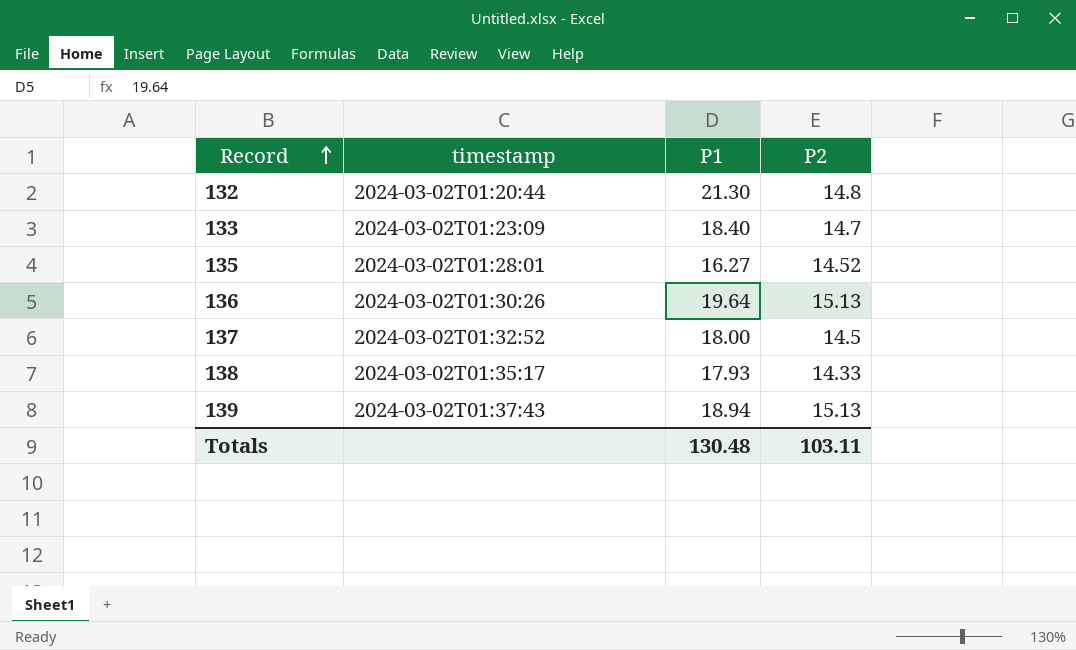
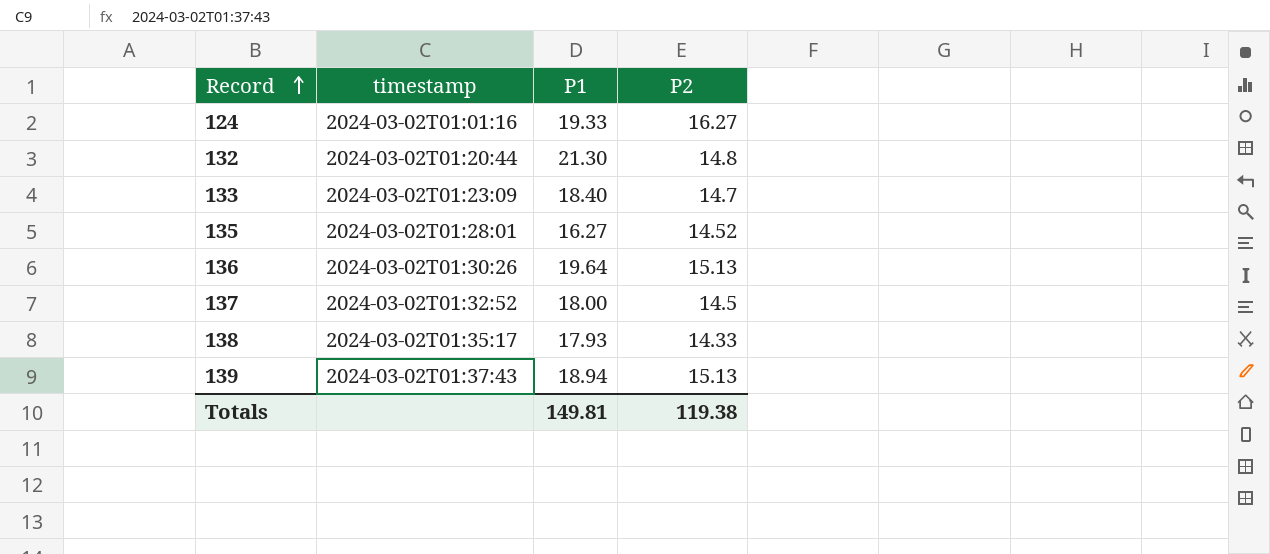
row 124: none -> 2024-03-02T01:01:16 | 19.33 | 16.27
Totals | P1: 130.48 -> 149.81
Totals | P2: 103.11 -> 119.38

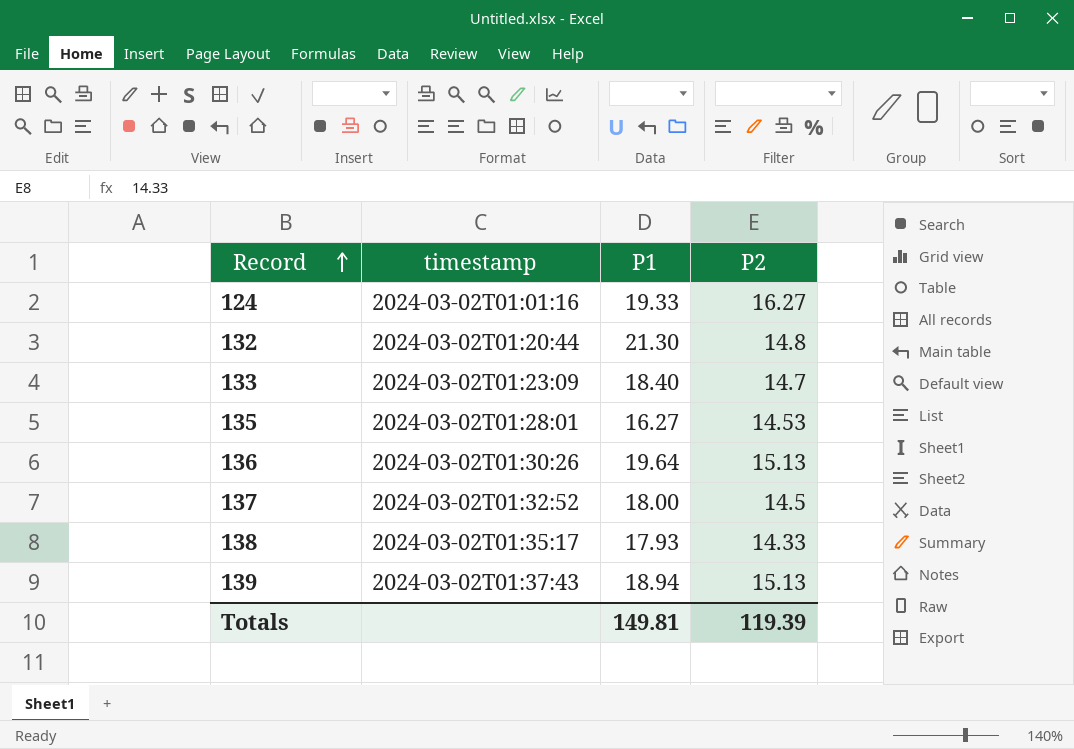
135 | P2: 14.52 -> 14.53
Totals | P2: 119.38 -> 119.39

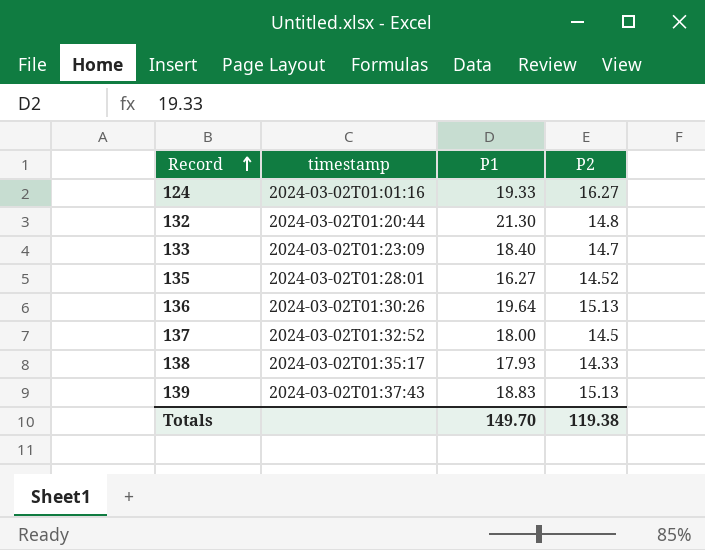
135 | P2: 14.53 -> 14.52
139 | P1: 18.94 -> 18.83
Totals | P1: 149.81 -> 149.70
Totals | P2: 119.39 -> 119.38

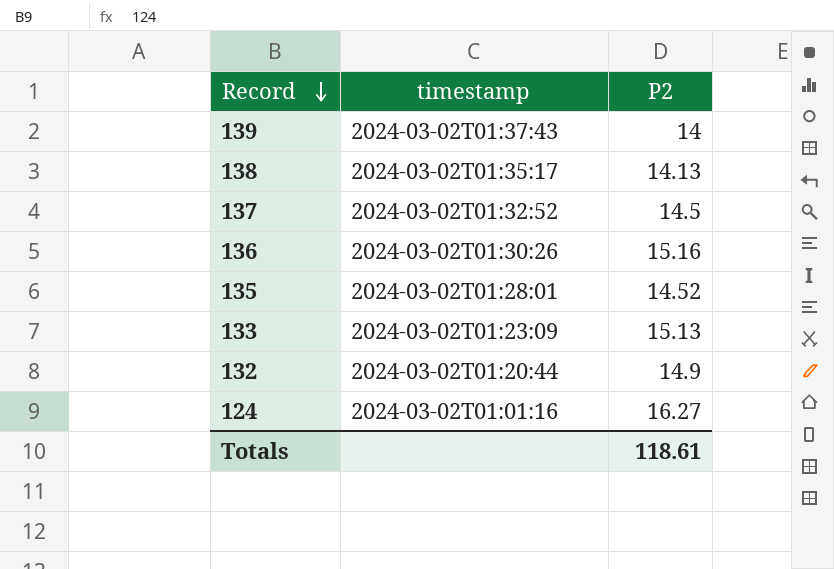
row order: Record ascending -> Record descending
column P1 | position: 3 -> none
139 | P2: 15.13 -> 14
138 | P2: 14.33 -> 14.13
136 | P2: 15.13 -> 15.16
133 | P2: 14.7 -> 15.13
132 | P2: 14.8 -> 14.9
Totals | P2: 119.38 -> 118.61

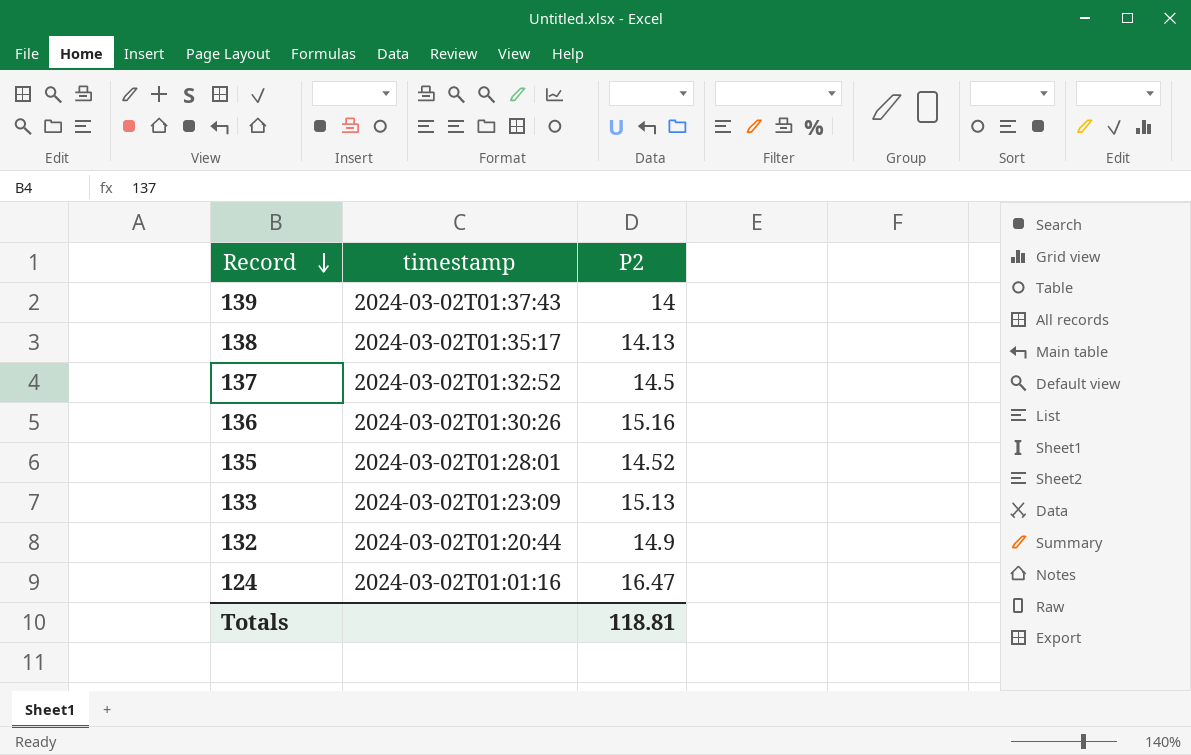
124 | P2: 16.27 -> 16.47
Totals | P2: 118.61 -> 118.81

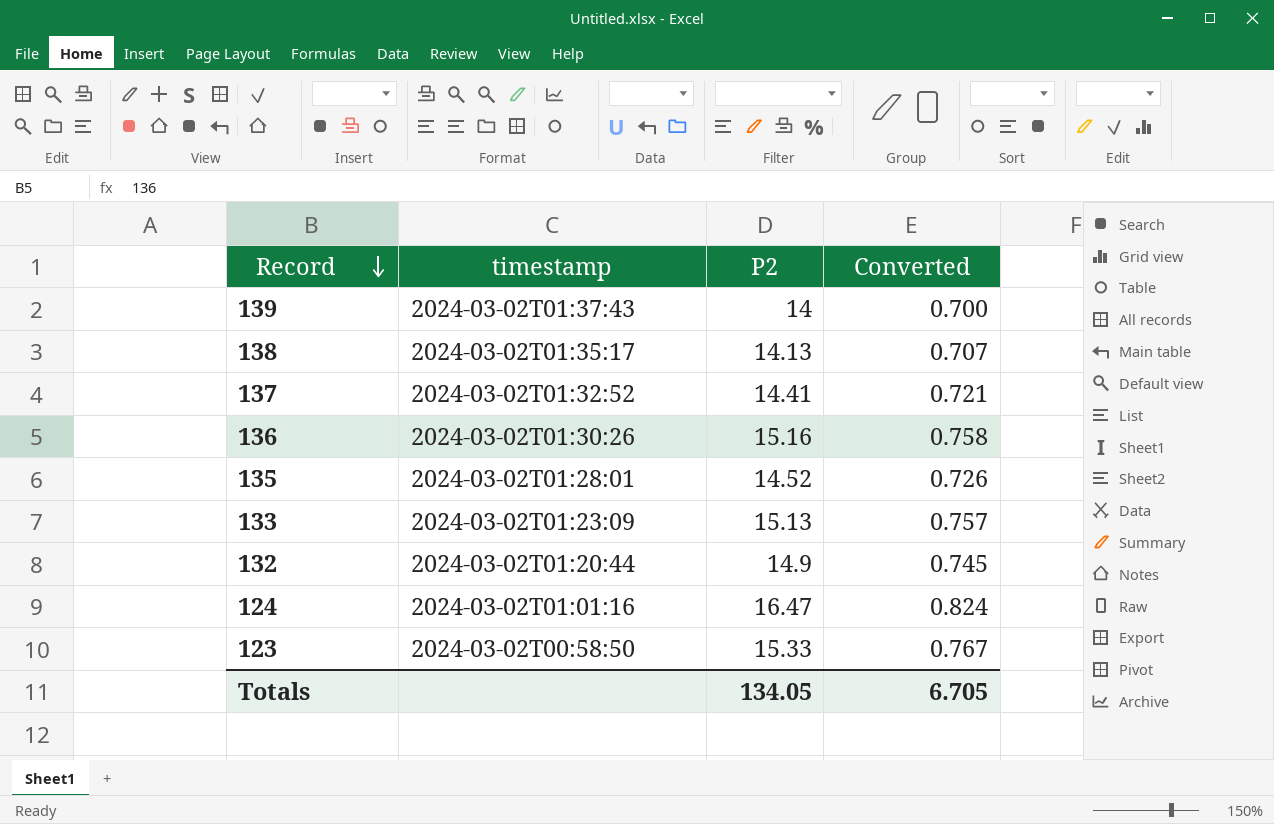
column Converted | formula: none -> [P2] * 0.05
137 | P2: 14.5 -> 14.41
row 123: none -> 2024-03-02T00:58:50 | 15.33 | 0.767
Totals | P2: 118.81 -> 134.05

